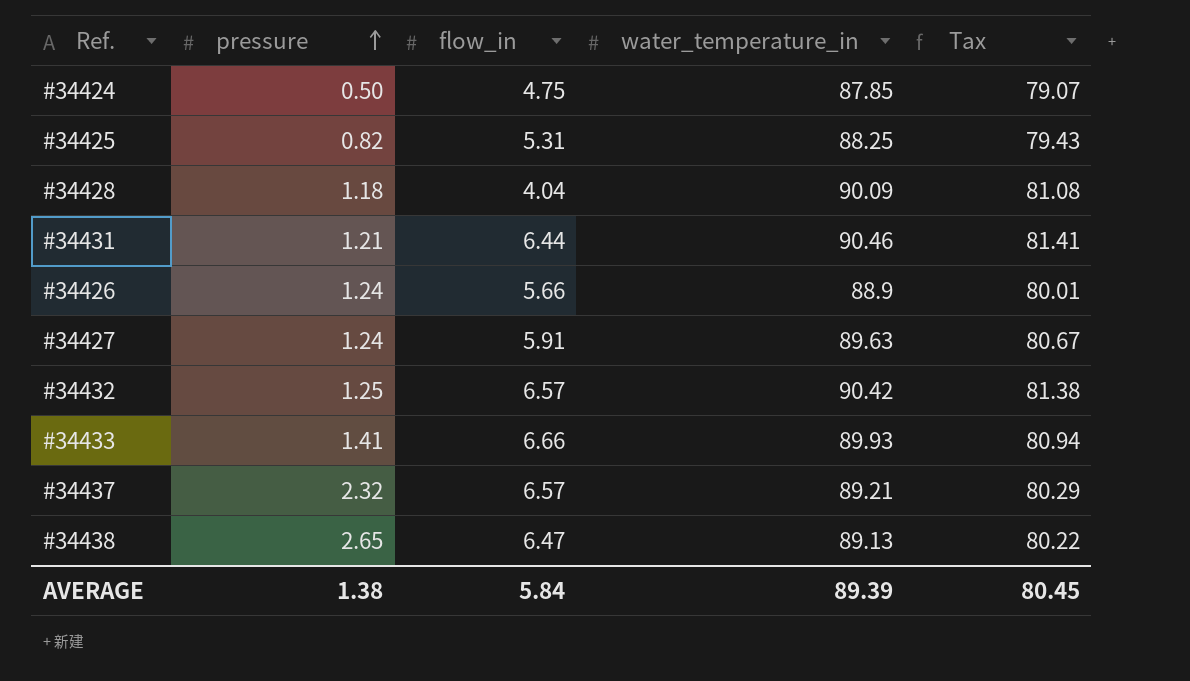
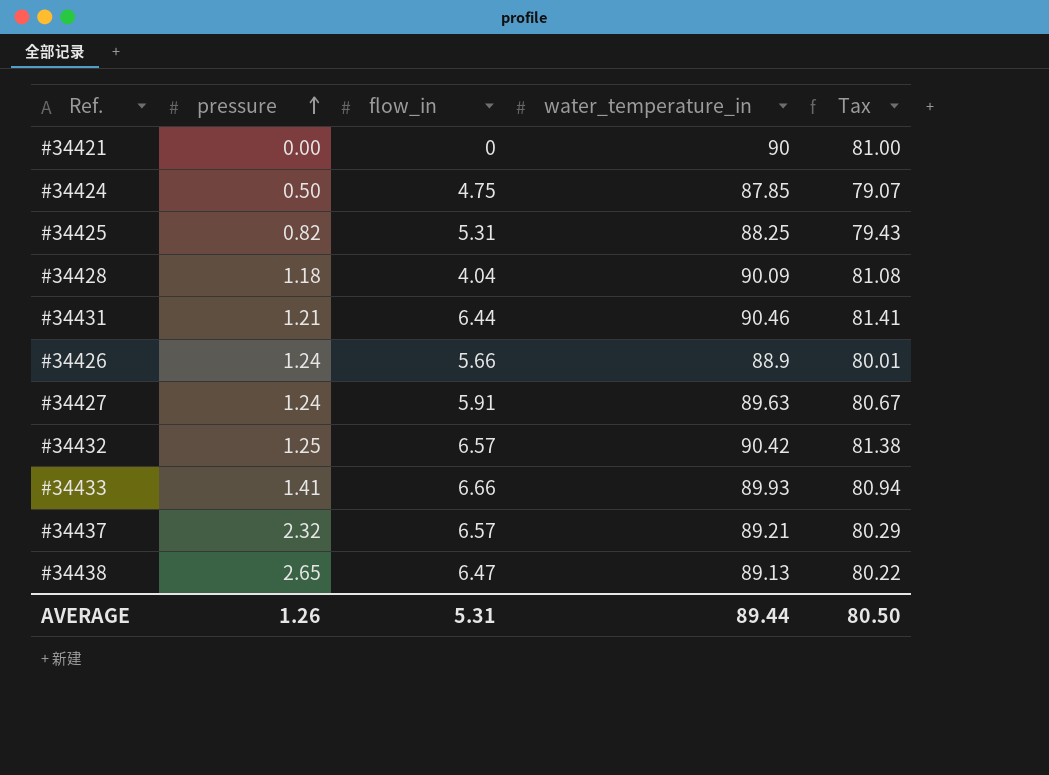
row #34421: none -> 0.00 | 0 | 90 | 81.00
AVERAGE | pressure: 1.38 -> 1.26
AVERAGE | flow_in: 5.84 -> 5.31
AVERAGE | water_temperature_in: 89.39 -> 89.44
AVERAGE | Tax: 80.45 -> 80.50

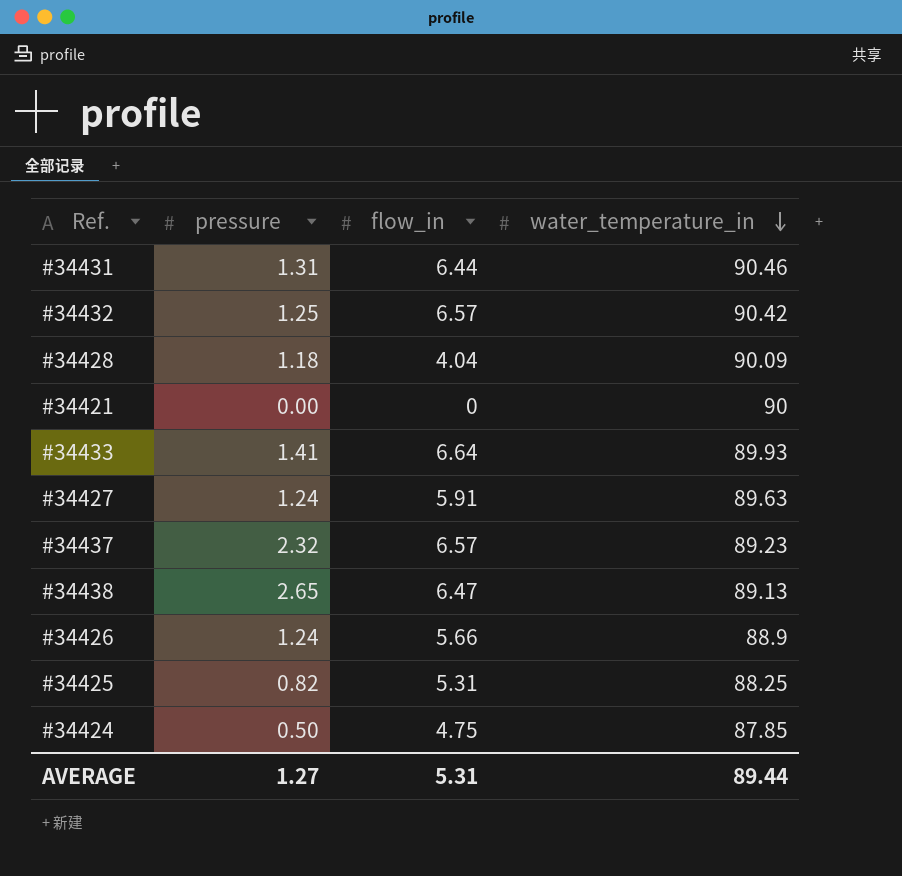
row order: pressure ascending -> water_temperature_in descending
column Tax | formula: [water_temperature_in] * 0.9 -> none
#34431 | pressure: 1.21 -> 1.31
#34433 | flow_in: 6.66 -> 6.64
#34437 | water_temperature_in: 89.21 -> 89.23
AVERAGE | pressure: 1.26 -> 1.27

